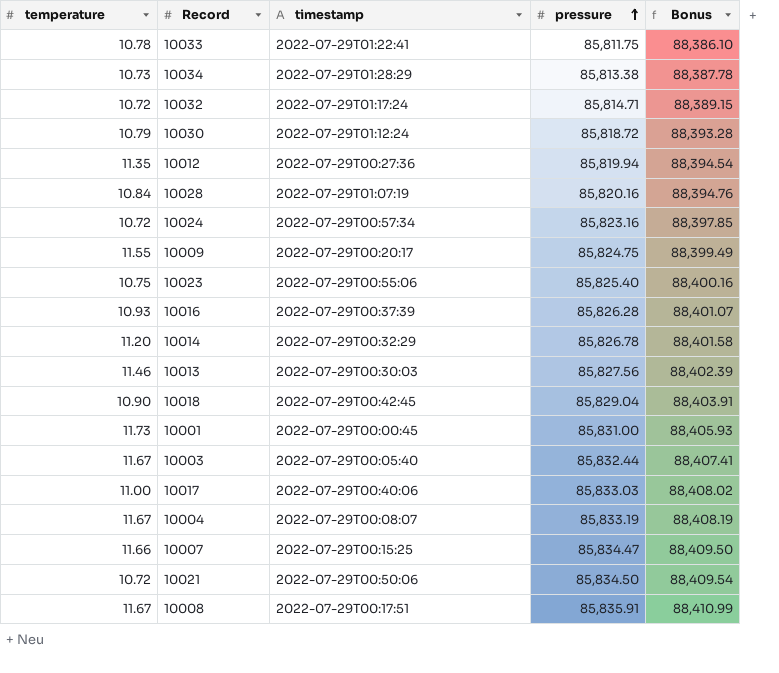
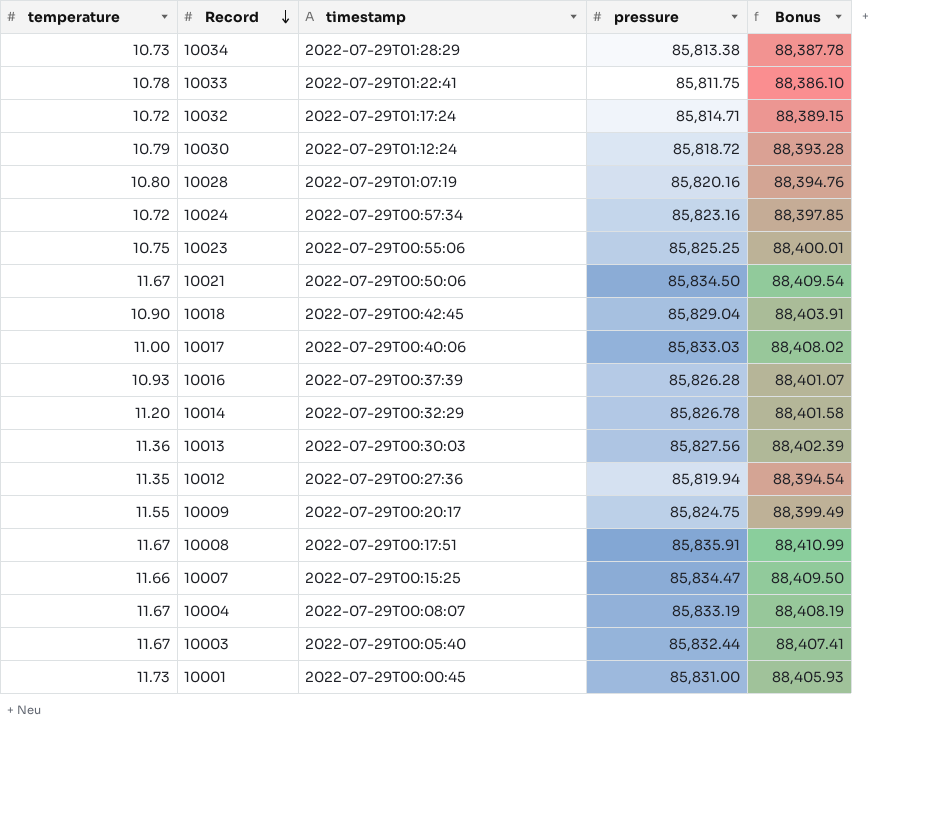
row order: pressure ascending -> Record descending
10028 | temperature: 10.84 -> 10.80
10023 | pressure: 85,825.40 -> 85,825.25
10023 | Bonus: 88,400.16 -> 88,400.01
10021 | temperature: 10.72 -> 11.67
10013 | temperature: 11.46 -> 11.36

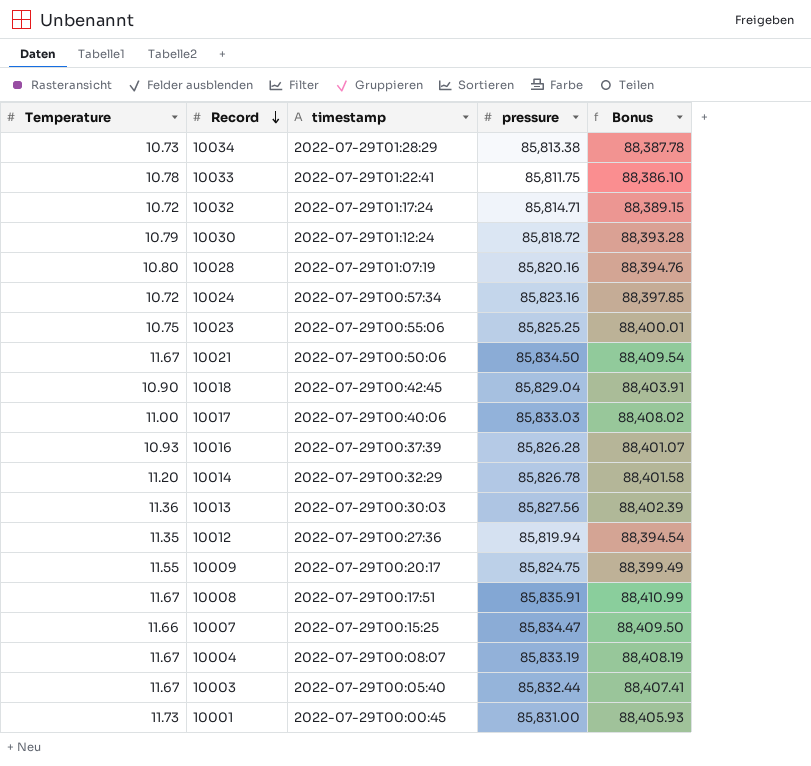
column name: temperature -> Temperature

